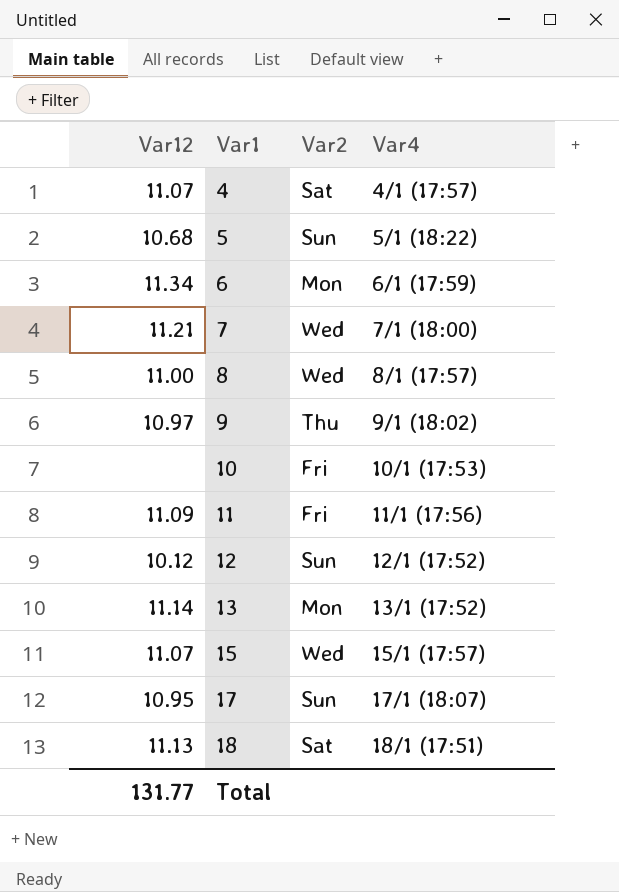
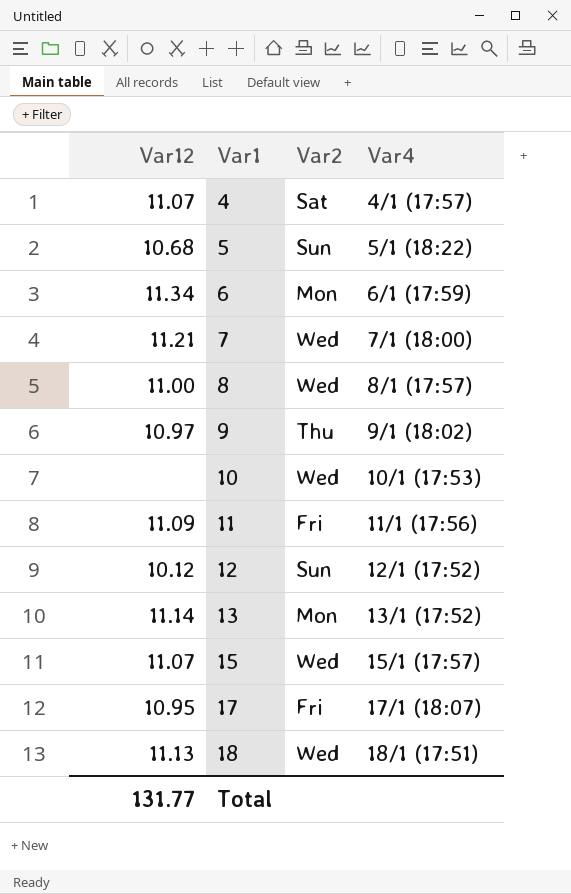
10 | Var2: Fri -> Wed
17 | Var2: Sun -> Fri
18 | Var2: Sat -> Wed

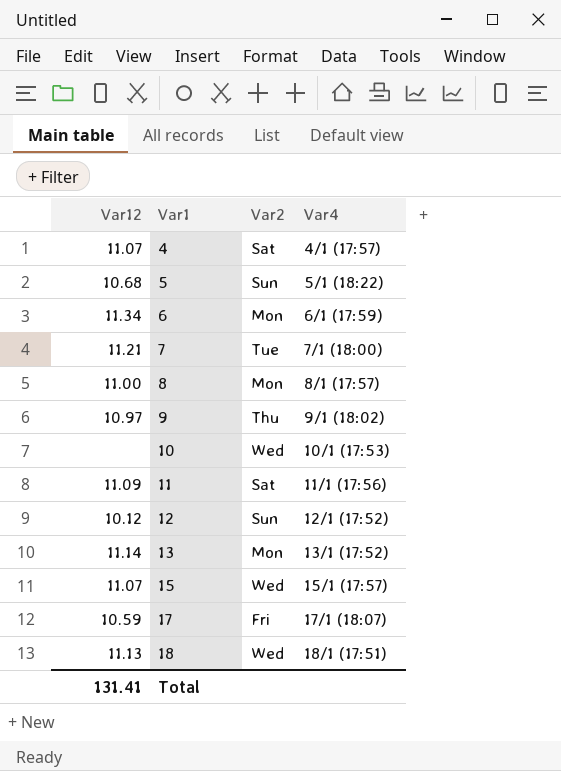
7 | Var2: Wed -> Tue
8 | Var2: Wed -> Mon
11 | Var2: Fri -> Sat
17 | Var12: 10.95 -> 10.59
Total | Var12: 131.77 -> 131.41

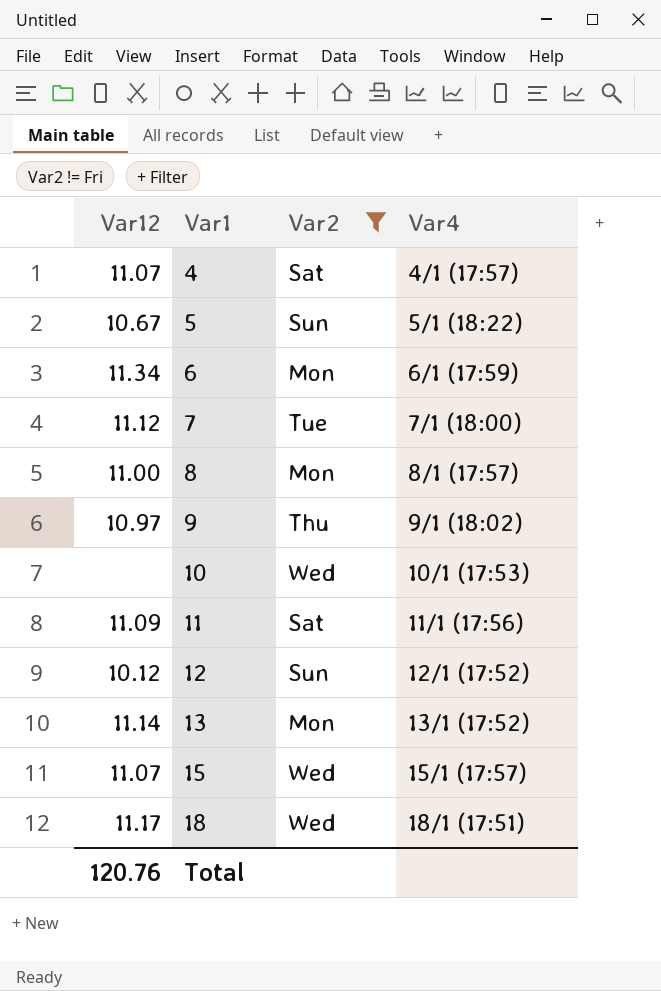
filter: none -> Var2 != Fri
5 | Var12: 10.68 -> 10.67
7 | Var12: 11.21 -> 11.12
18 | Var12: 11.13 -> 11.17
Total | Var12: 131.41 -> 120.76

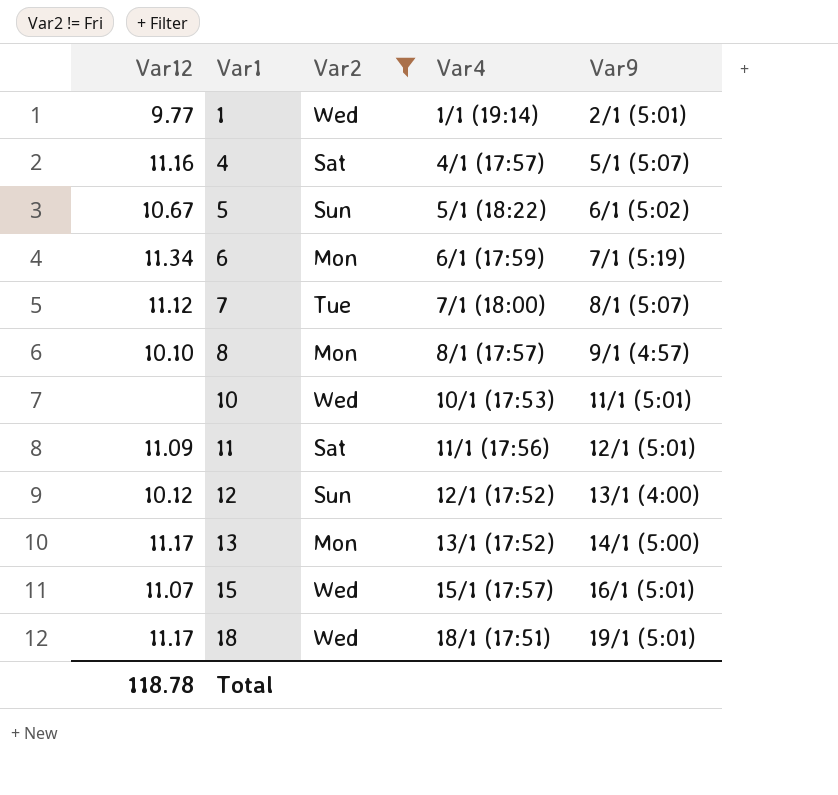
column Var9 | position: none -> 5
row 9: 10.97 | Thu | 9/1 (18:02) -> none
row 1: none -> 9.77 | Wed | 1/1 (19:14) | 2/1 (5:01)
4 | Var12: 11.07 -> 11.16
8 | Var12: 11.00 -> 10.10
13 | Var12: 11.14 -> 11.17
Total | Var12: 120.76 -> 118.78

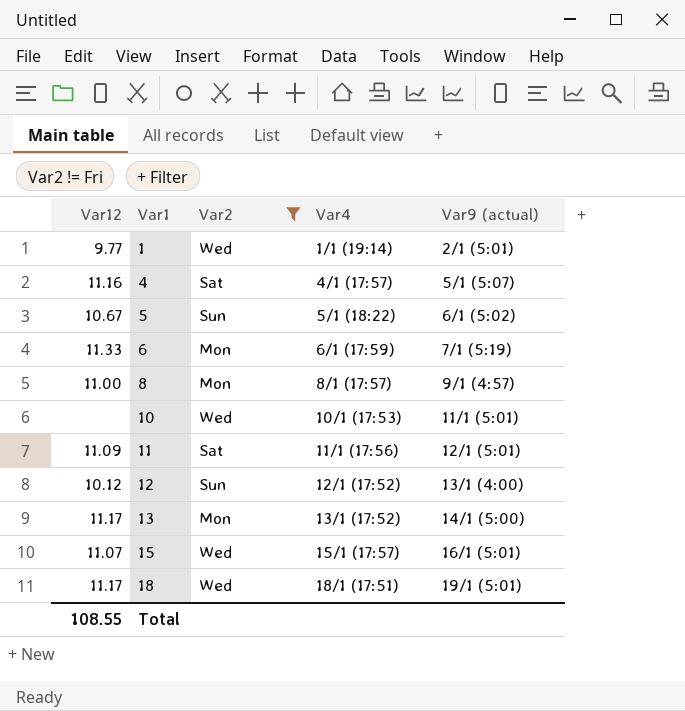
column name: Var9 -> Var9 (actual)
row 7: 11.12 | Tue | 7/1 (18:00) | 8/1 (5:07) -> none
6 | Var12: 11.34 -> 11.33
8 | Var12: 10.10 -> 11.00
Total | Var12: 118.78 -> 108.55

